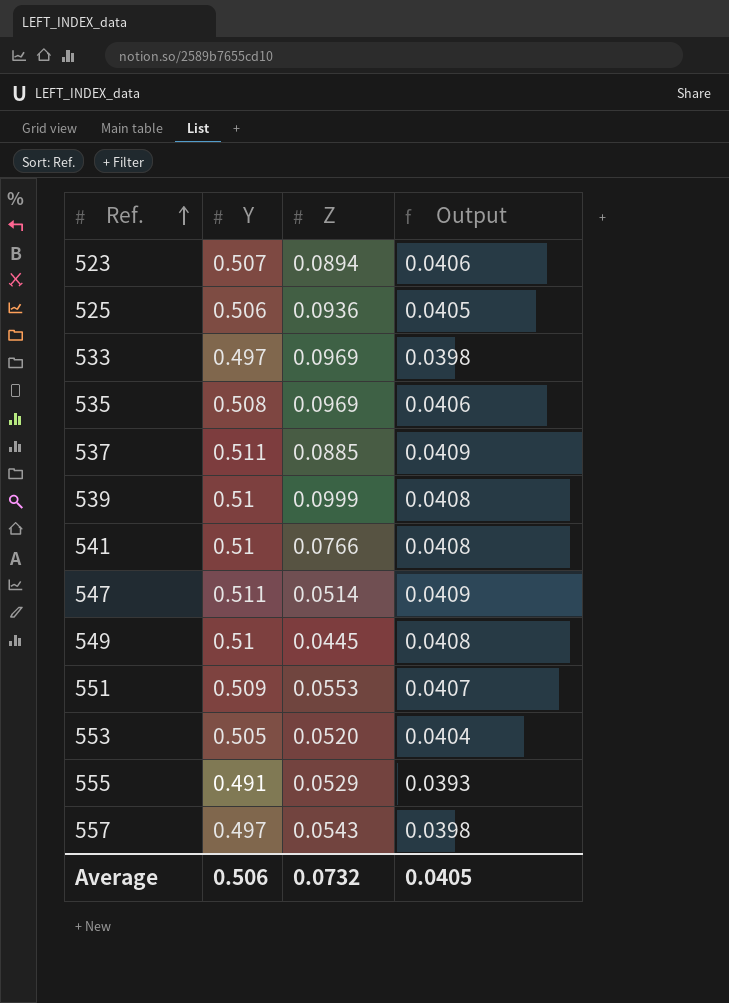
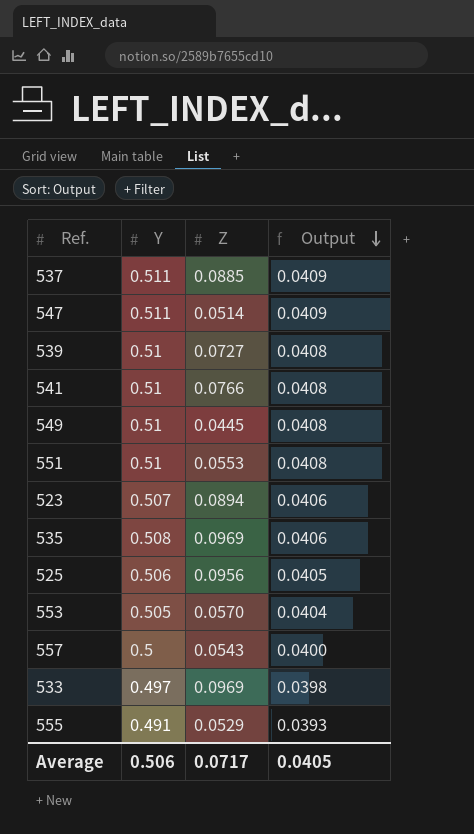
row order: Ref. ascending -> Output descending
539 | Z: 0.0999 -> 0.0727
551 | Y: 0.509 -> 0.51
551 | Output: 0.0407 -> 0.0408
525 | Z: 0.0936 -> 0.0956
553 | Z: 0.0520 -> 0.0570
557 | Y: 0.497 -> 0.5
557 | Output: 0.0398 -> 0.0400
Average | Z: 0.0732 -> 0.0717

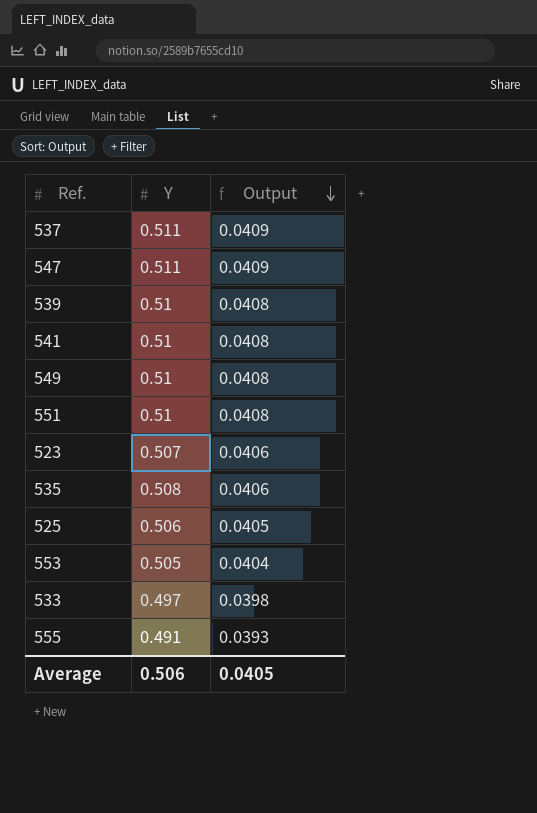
column Z | position: 3 -> none
row 557: 0.5 | 0.0543 | 0.0400 -> none

